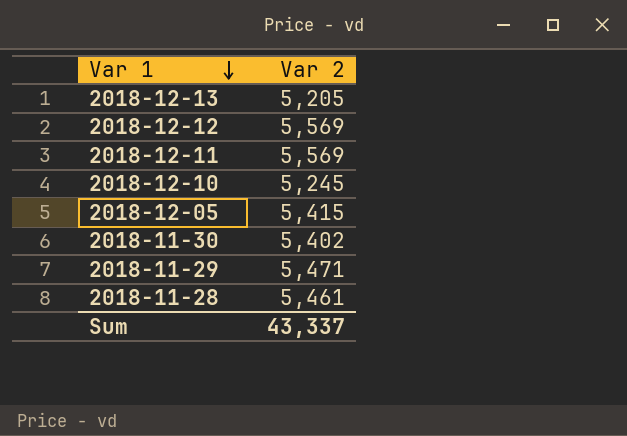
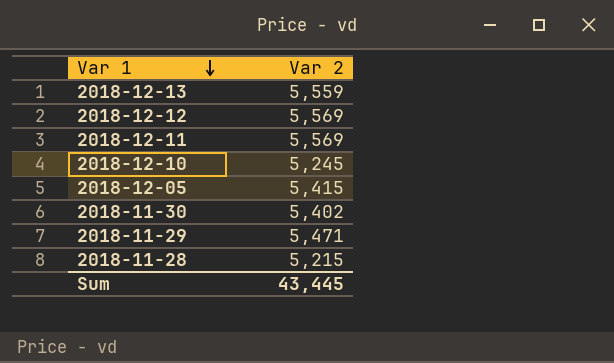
2018-12-13 | Var 2: 5,205 -> 5,559
2018-11-28 | Var 2: 5,461 -> 5,215
Sum | Var 2: 43,337 -> 43,445

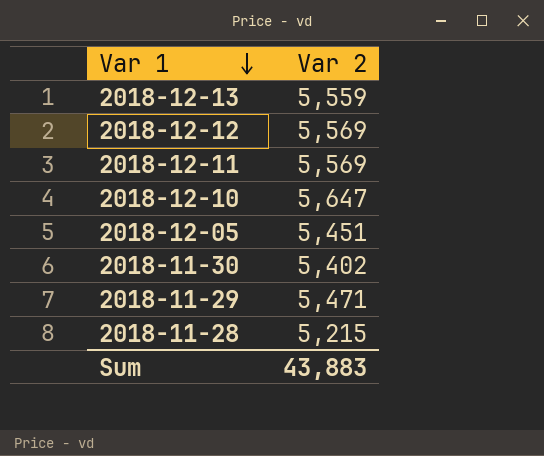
2018-12-10 | Var 2: 5,245 -> 5,647
2018-12-05 | Var 2: 5,415 -> 5,451
Sum | Var 2: 43,445 -> 43,883

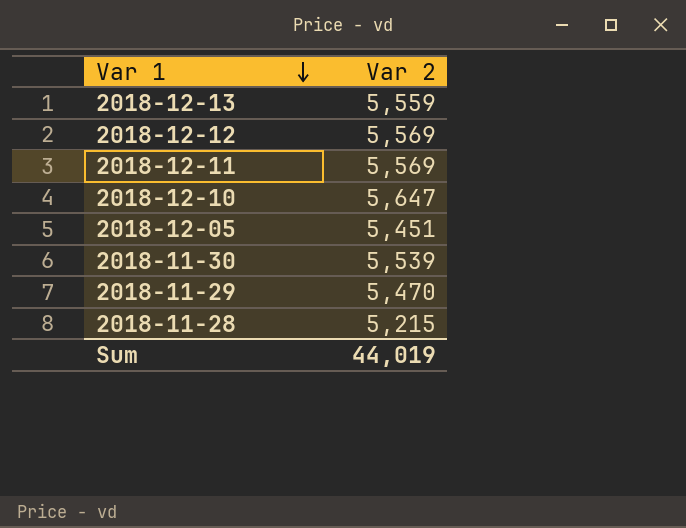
2018-11-30 | Var 2: 5,402 -> 5,539
2018-11-29 | Var 2: 5,471 -> 5,470
Sum | Var 2: 43,883 -> 44,019

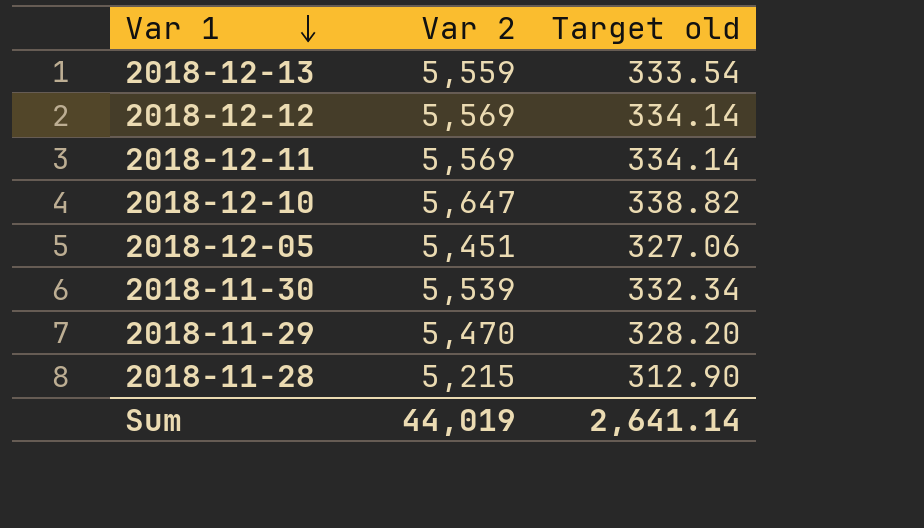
column Target old | formula: none -> [Var 2] * 0.06

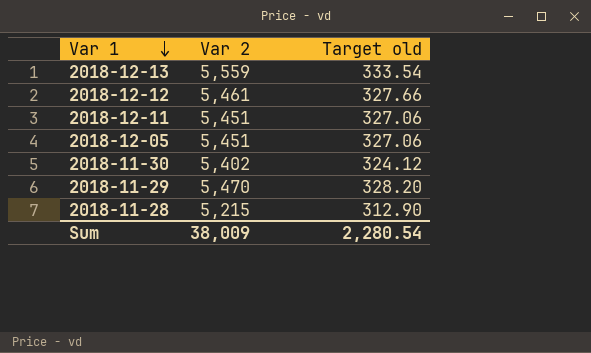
row 2018-12-10: 5,647 | 338.82 -> none
2018-12-12 | Var 2: 5,569 -> 5,461
2018-12-12 | Target old: 334.14 -> 327.66
2018-12-11 | Var 2: 5,569 -> 5,451
2018-12-11 | Target old: 334.14 -> 327.06
2018-11-30 | Var 2: 5,539 -> 5,402
2018-11-30 | Target old: 332.34 -> 324.12
Sum | Var 2: 44,019 -> 38,009
Sum | Target old: 2,641.14 -> 2,280.54

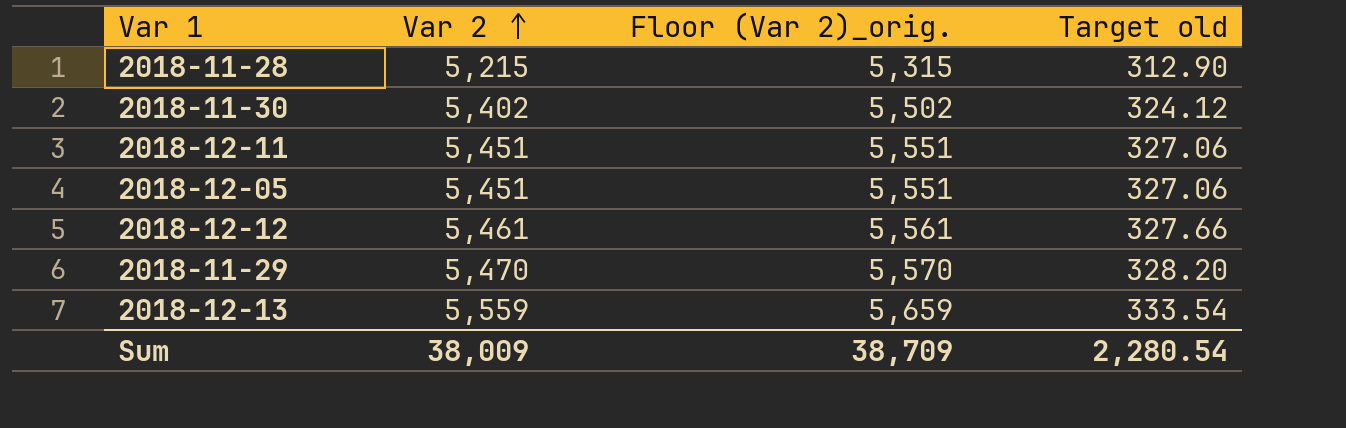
row order: Var 1 descending -> Var 2 ascending
column Floor (Var 2)_orig. | formula: none -> [Var 2] + 100

